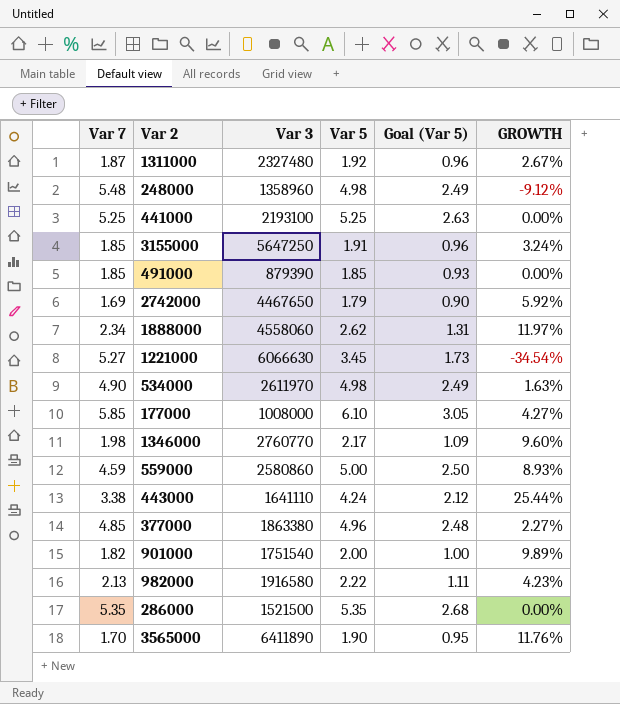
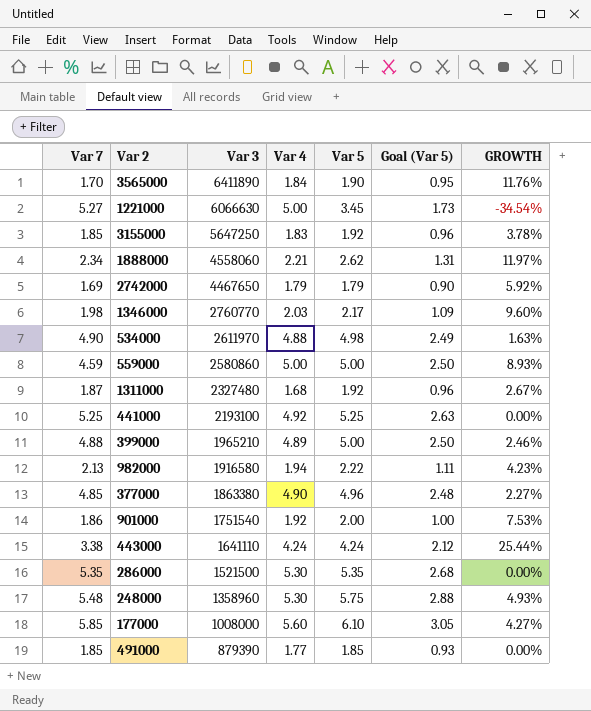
row order: none -> Var 3 descending
column Var 4 | position: none -> 4
3155000 | Var 5: 1.91 -> 1.92
3155000 | GROWTH: 3.24% -> 3.78%
row 399000: none -> 4.88 | 1965210 | 4.89 | 5.00 | 2.50 | 2.46%
901000 | Var 7: 1.82 -> 1.86
901000 | GROWTH: 9.89% -> 7.53%
248000 | Var 5: 4.98 -> 5.75
248000 | Goal (Var 5): 2.49 -> 2.88
248000 | GROWTH: -9.12% -> 4.93%

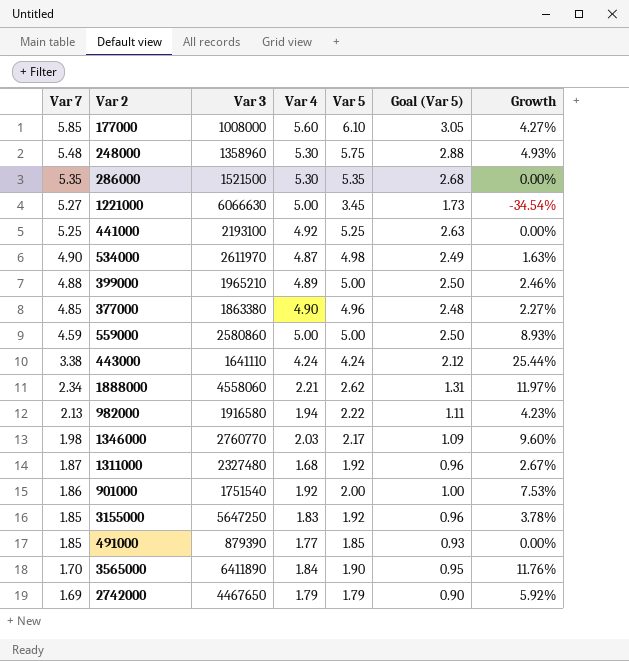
row order: Var 3 descending -> Var 7 descending
column name: GROWTH -> Growth
534000 | Var 4: 4.88 -> 4.87

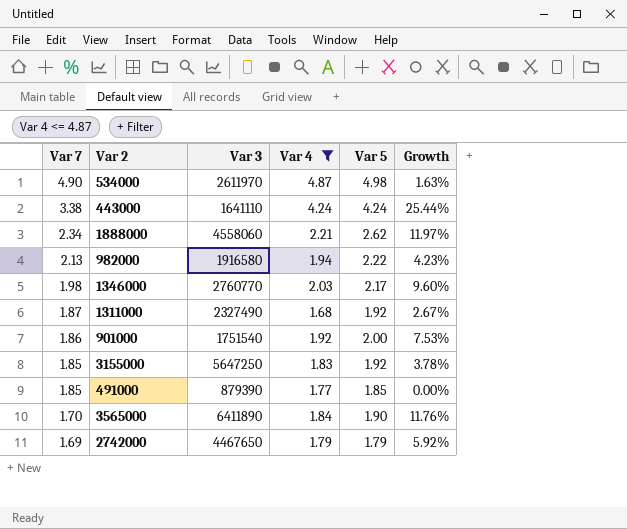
filter: none -> Var 4 <= 4.87
column Goal (Var 5) | formula: [Var 5] * 0.5 -> none
1311000 | Var 3: 2327480 -> 2327490

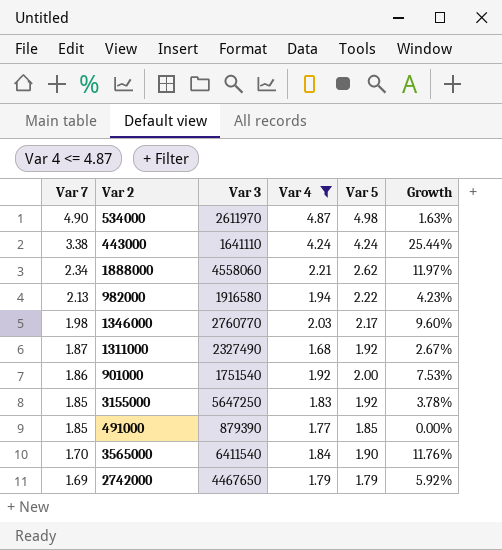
3565000 | Var 3: 6411890 -> 6411540

